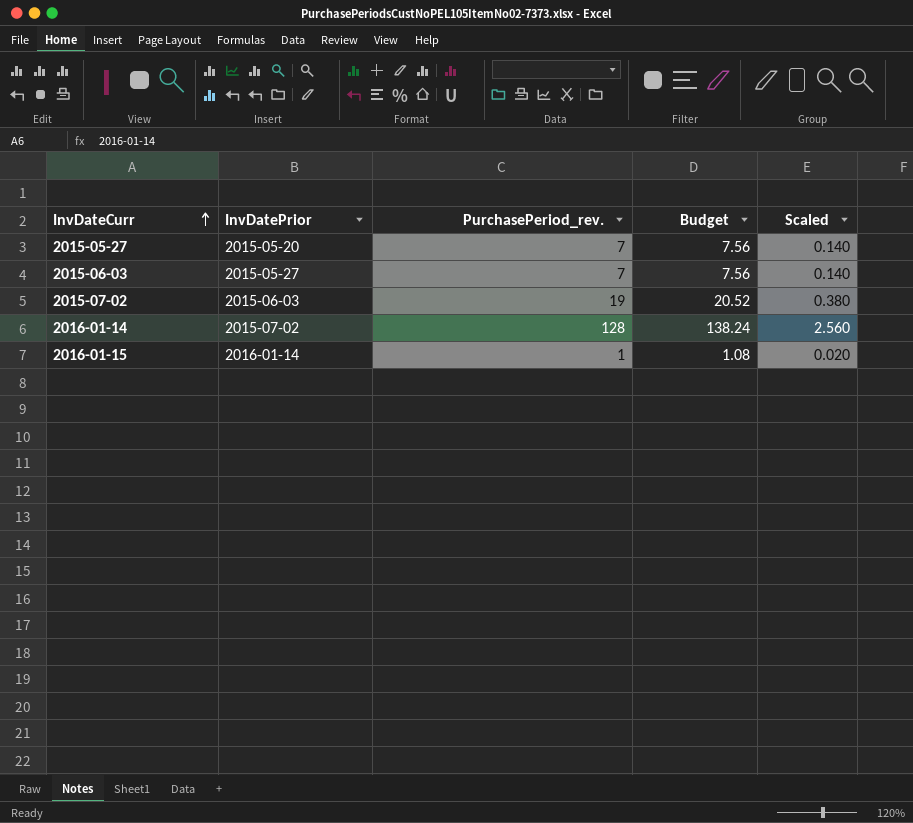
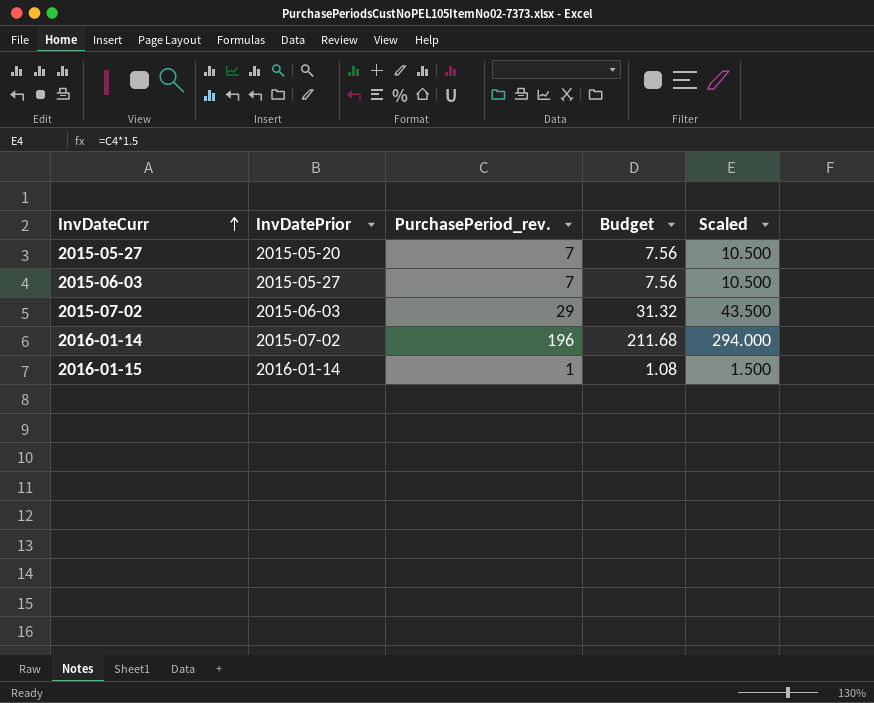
column Scaled | formula: [PurchasePeriod_rev.] * 0.02 -> [PurchasePeriod_rev.] * 1.5
2015-07-02 | PurchasePeriod_rev.: 19 -> 29
2015-07-02 | Budget: 20.52 -> 31.32
2016-01-14 | PurchasePeriod_rev.: 128 -> 196
2016-01-14 | Budget: 138.24 -> 211.68

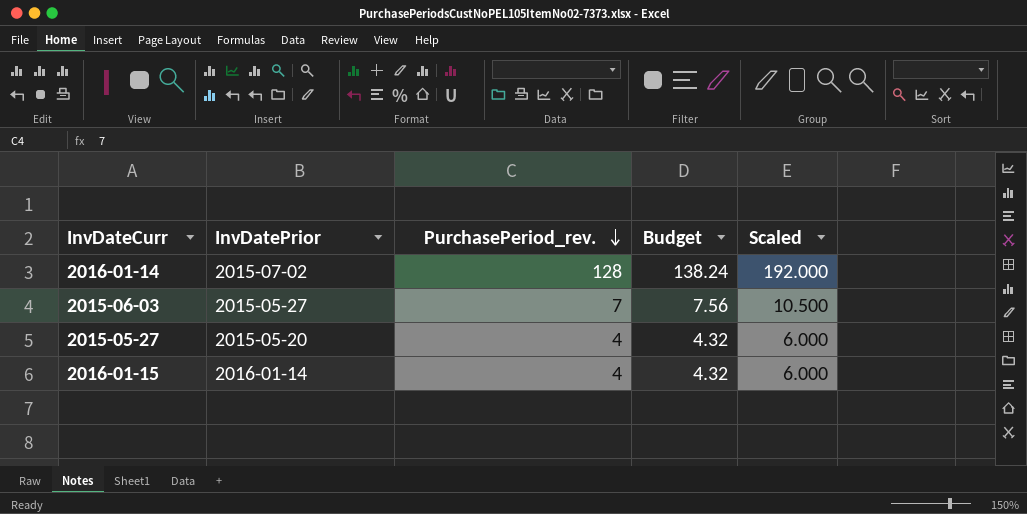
row order: InvDateCurr ascending -> PurchasePeriod_rev. descending
row 2015-07-02: 2015-06-03 | 29 | 31.32 | 43.500 -> none
2016-01-14 | PurchasePeriod_rev.: 196 -> 128
2016-01-14 | Budget: 211.68 -> 138.24
2016-01-14 | Scaled: 294.000 -> 192.000
2015-05-27 | PurchasePeriod_rev.: 7 -> 4
2015-05-27 | Budget: 7.56 -> 4.32
2015-05-27 | Scaled: 10.500 -> 6.000
2016-01-15 | PurchasePeriod_rev.: 1 -> 4
2016-01-15 | Budget: 1.08 -> 4.32
2016-01-15 | Scaled: 1.500 -> 6.000

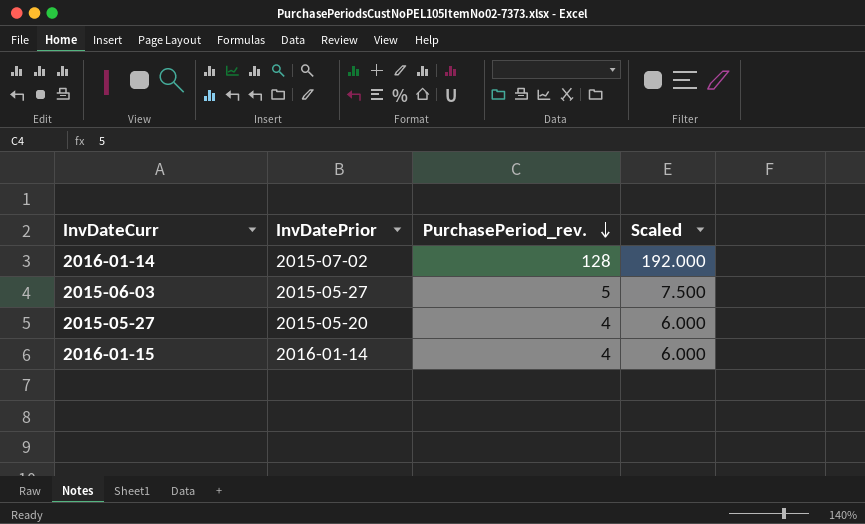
column Budget | formula: [PurchasePeriod_rev.] * 1.08 -> none
2015-06-03 | PurchasePeriod_rev.: 7 -> 5
2015-06-03 | Scaled: 10.500 -> 7.500

